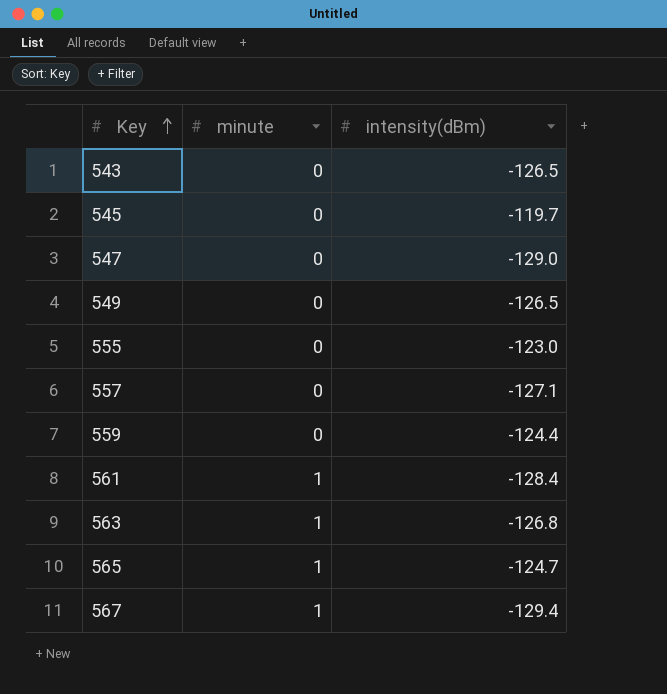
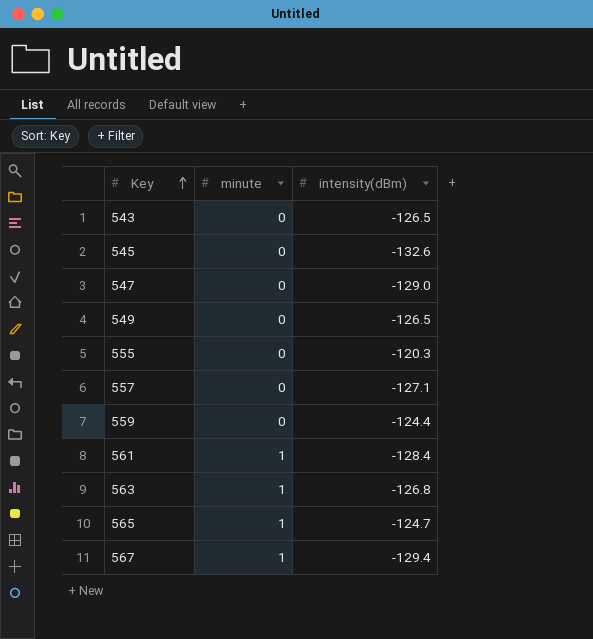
545 | intensity(dBm): -119.7 -> -132.6
555 | intensity(dBm): -123.0 -> -120.3

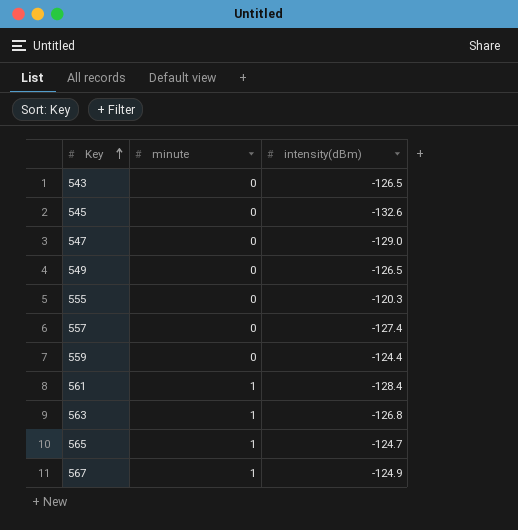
557 | intensity(dBm): -127.1 -> -127.4
567 | intensity(dBm): -129.4 -> -124.9

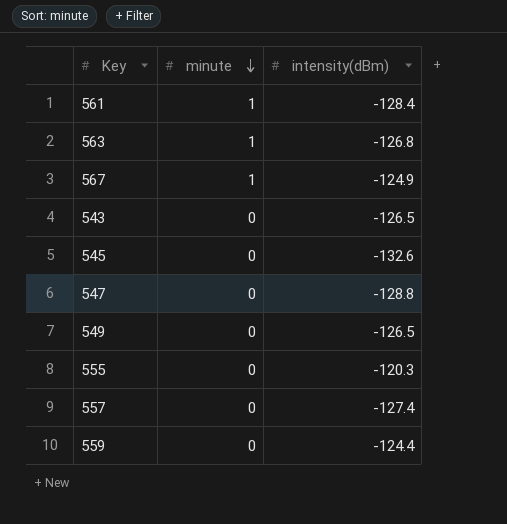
row order: Key ascending -> minute descending
row 565: 1 | -124.7 -> none
547 | intensity(dBm): -129.0 -> -128.8

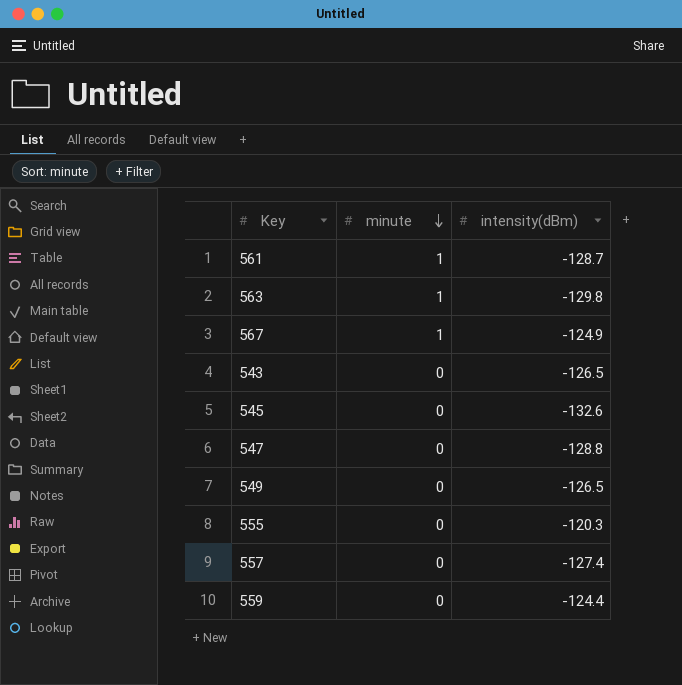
561 | intensity(dBm): -128.4 -> -128.7
563 | intensity(dBm): -126.8 -> -129.8

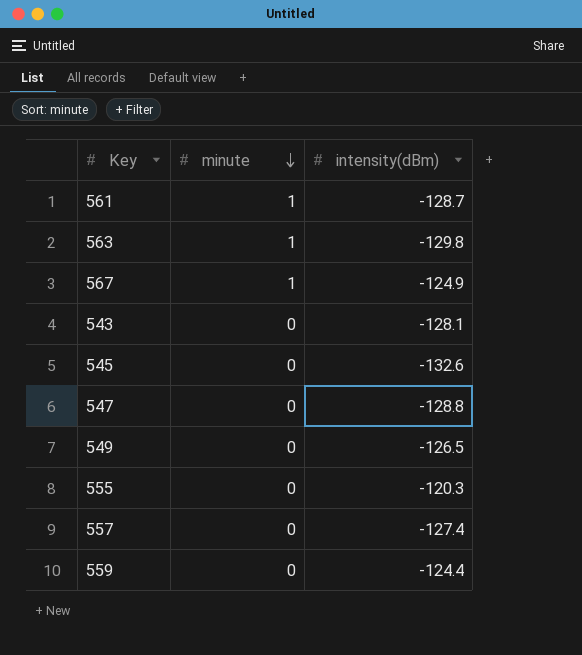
543 | intensity(dBm): -126.5 -> -128.1

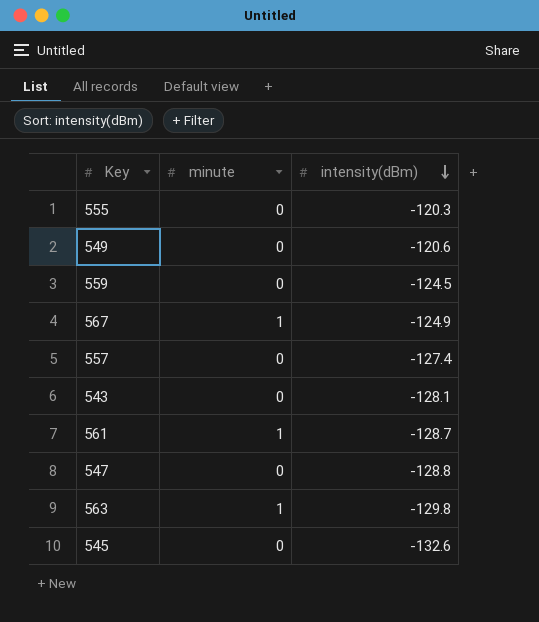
row order: minute descending -> intensity(dBm) descending
549 | intensity(dBm): -126.5 -> -120.6
559 | intensity(dBm): -124.4 -> -124.5

